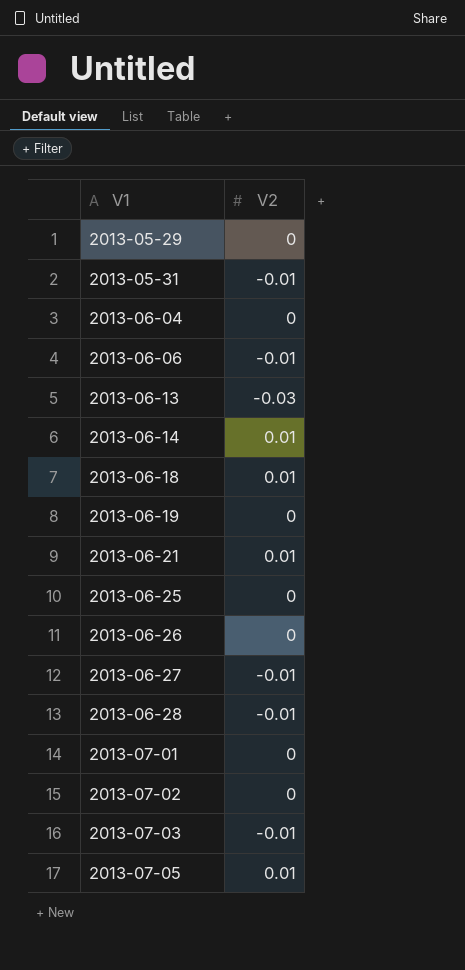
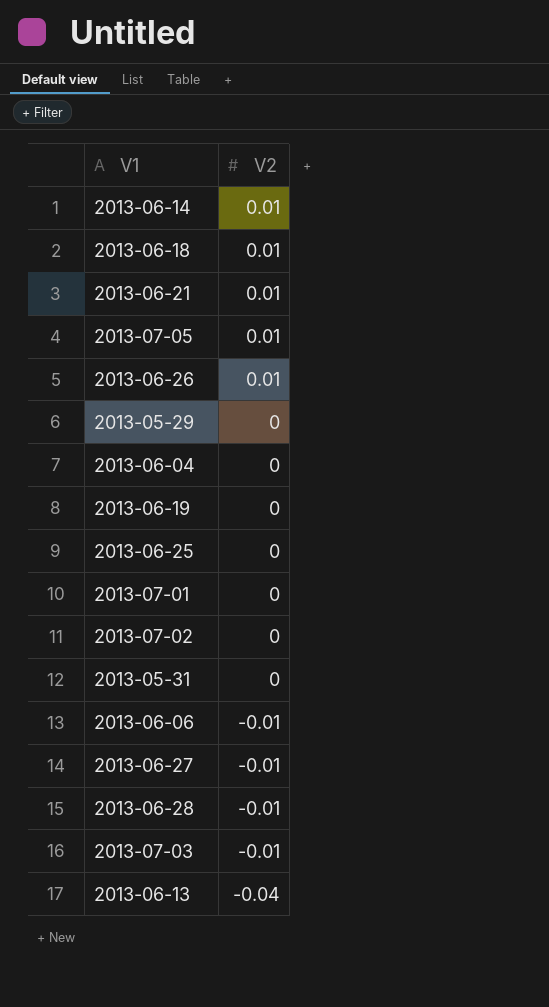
row order: V1 ascending -> V2 descending
2013-06-26 | V2: 0 -> 0.01
2013-05-31 | V2: -0.01 -> 0
2013-06-13 | V2: -0.03 -> -0.04

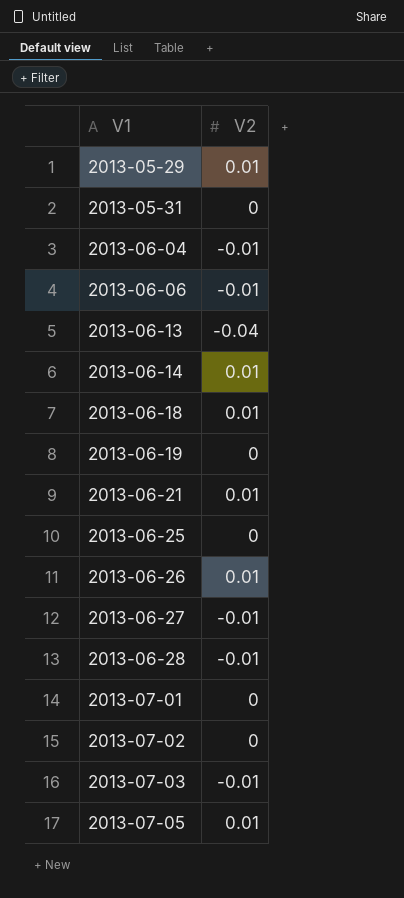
row order: V2 descending -> V1 ascending
2013-05-29 | V2: 0 -> 0.01
2013-06-04 | V2: 0 -> -0.01

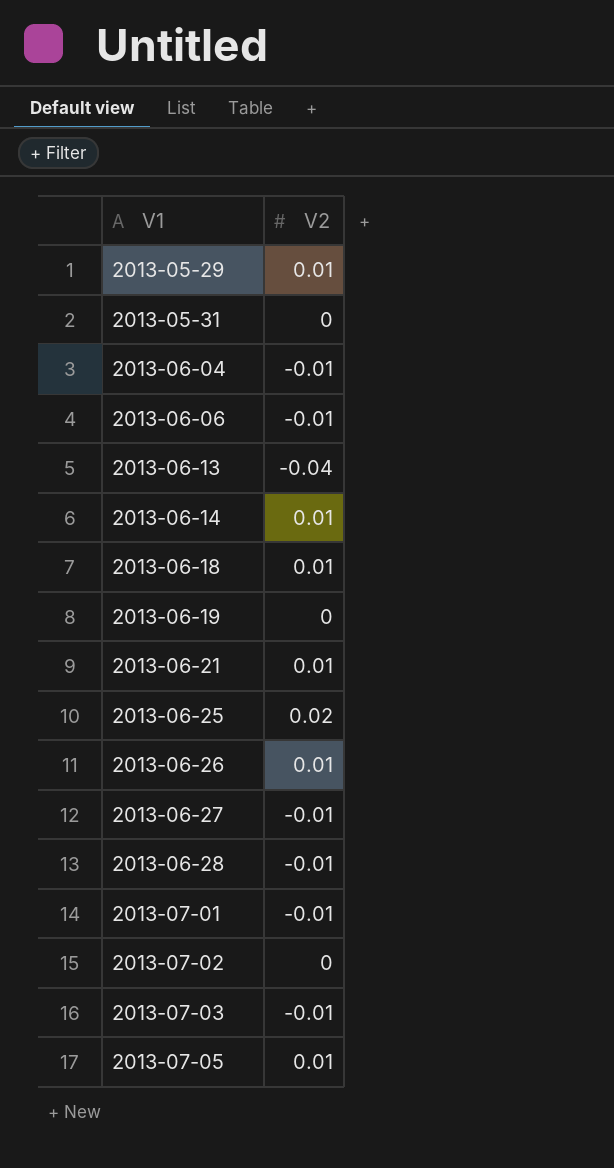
2013-06-25 | V2: 0 -> 0.02
2013-07-01 | V2: 0 -> -0.01

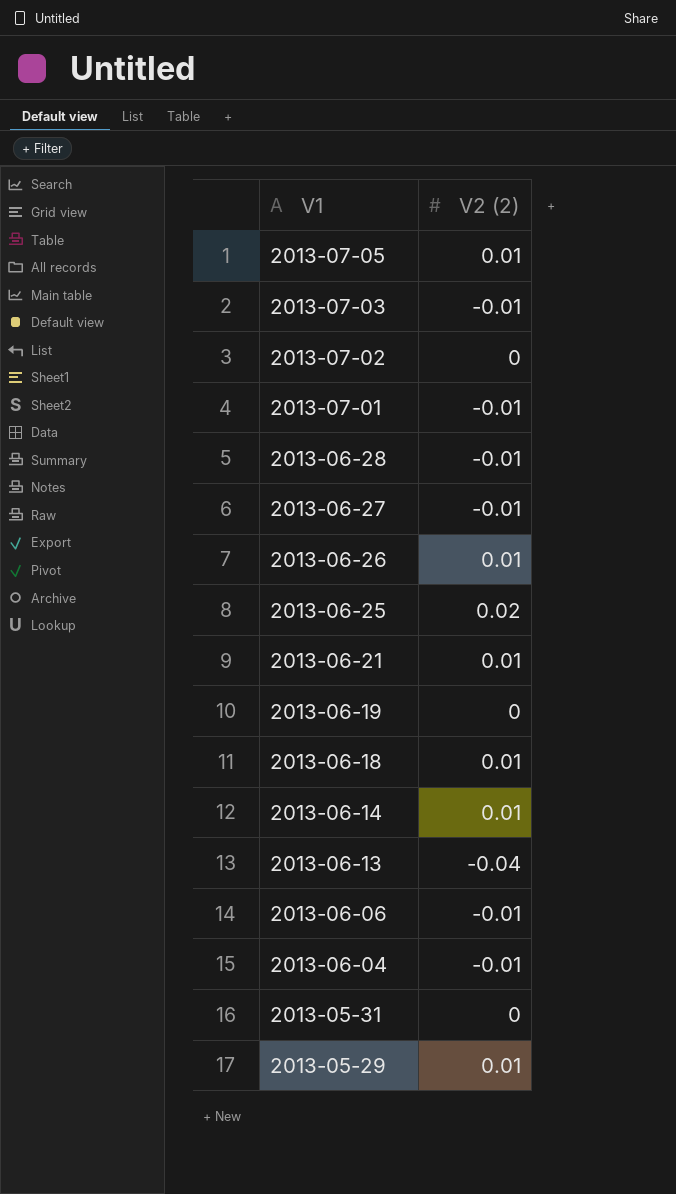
row order: V1 ascending -> V1 descending
column name: V2 -> V2 (2)

